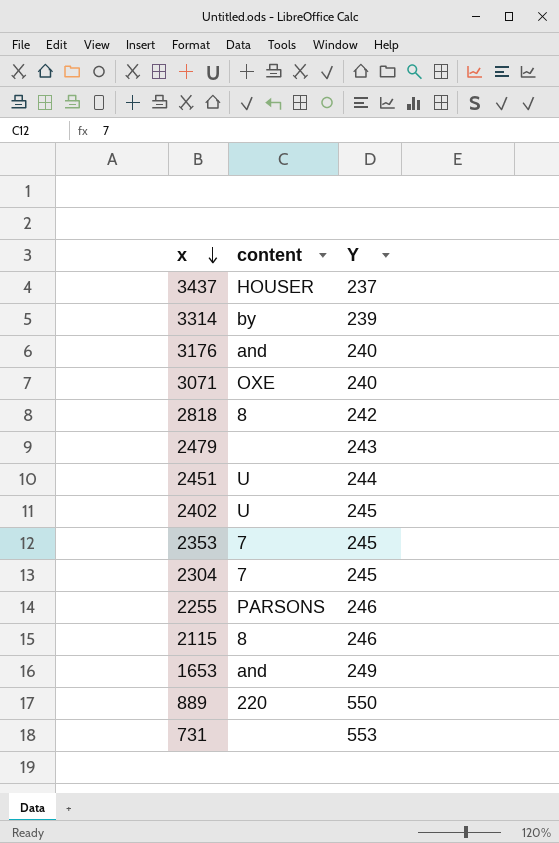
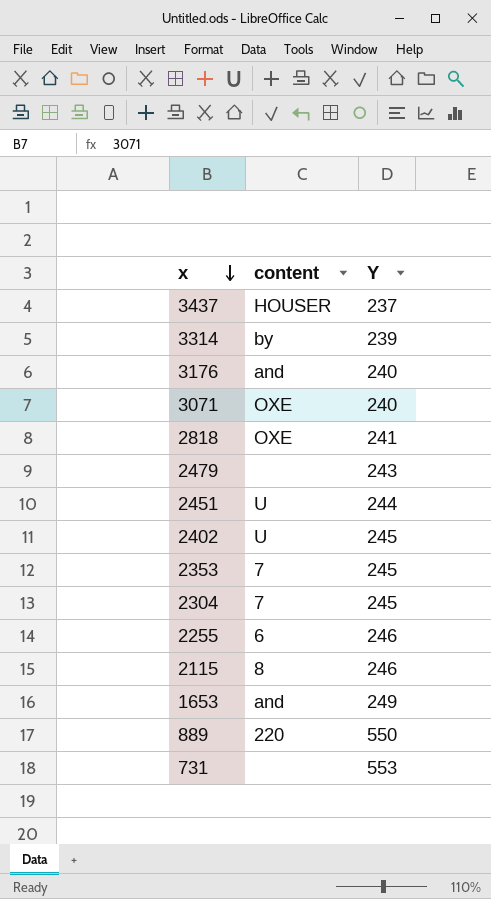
2818 | content: 8 -> OXE
2818 | Y: 242 -> 241
2255 | content: PARSONS -> 6

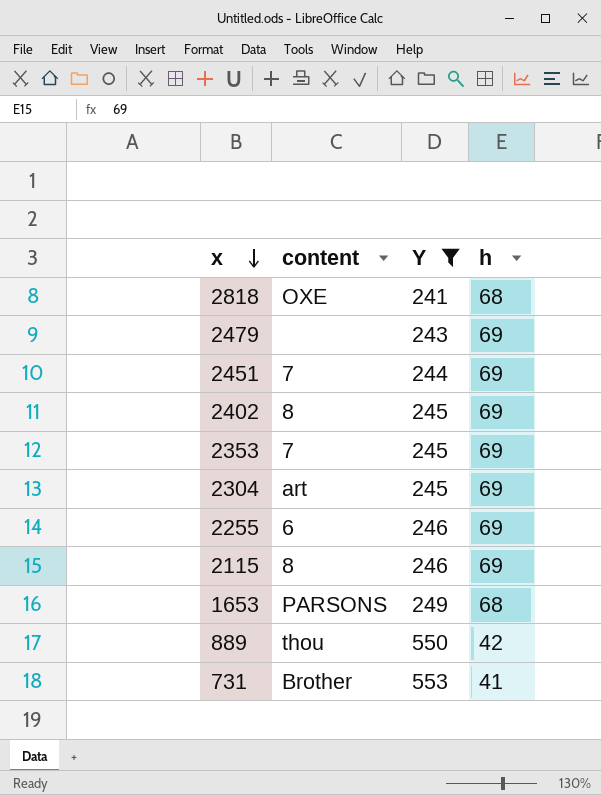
filter: none -> Y >= 241
column h | position: none -> 4
2451 | content: U -> 7
2402 | content: U -> 8
2304 | content: 7 -> art
1653 | content: and -> PARSONS
889 | content: 220 -> thou
731 | content: none -> Brother

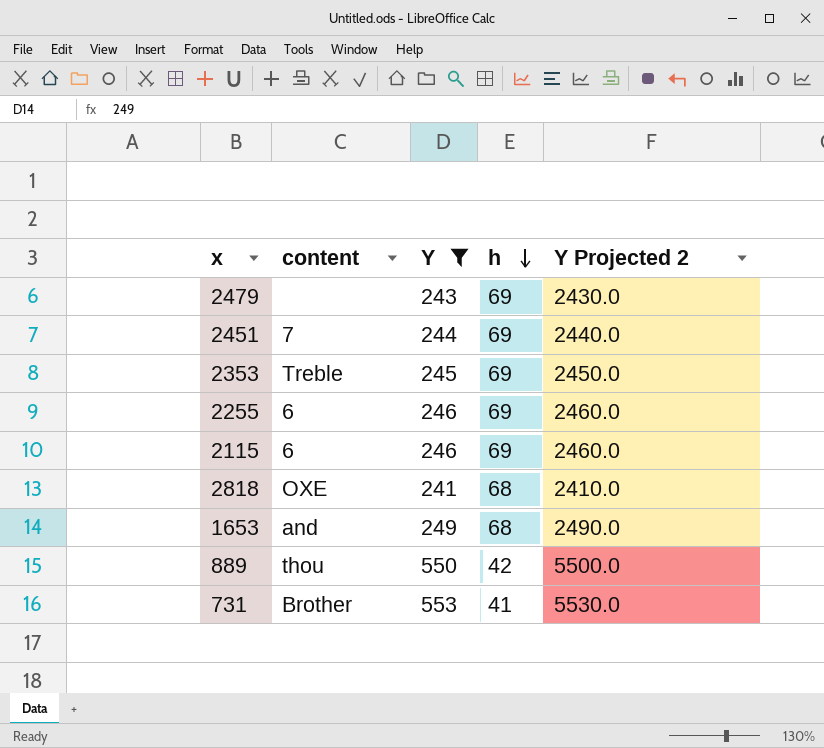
row order: x descending -> h descending
column Y Projected 2 | formula: none -> [Y] * 10
row 2402: 8 | 245 | 69 -> none
row 2304: art | 245 | 69 -> none
2353 | content: 7 -> Treble
2115 | content: 8 -> 6
1653 | content: PARSONS -> and

